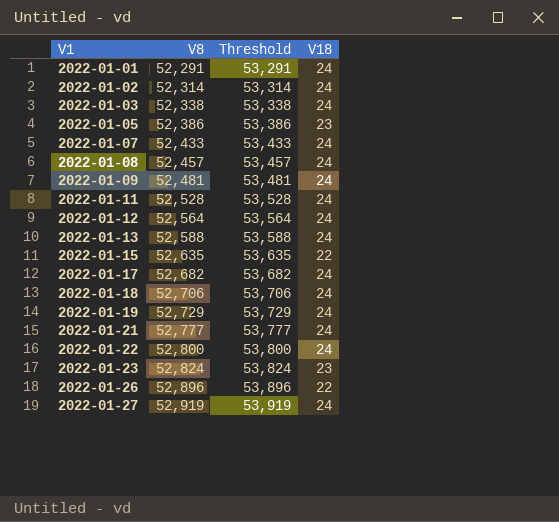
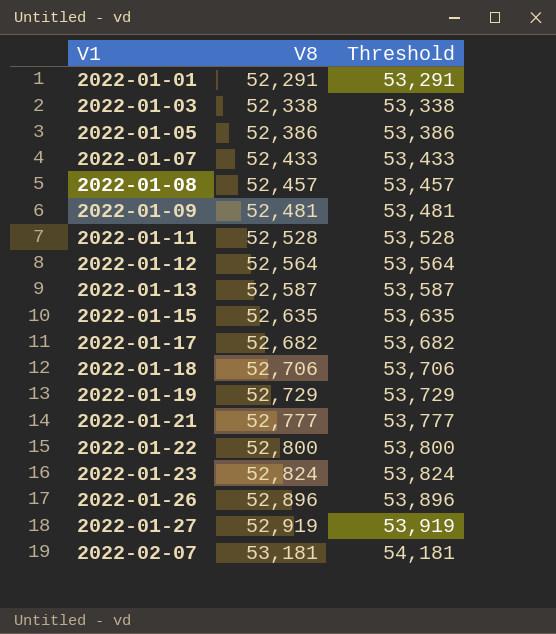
column V18 | position: 4 -> none
row 2022-01-02: 52,314 | 53,314 | 24 -> none
2022-01-13 | V8: 52,588 -> 52,587
2022-01-13 | Threshold: 53,588 -> 53,587
row 2022-02-07: none -> 53,181 | 54,181

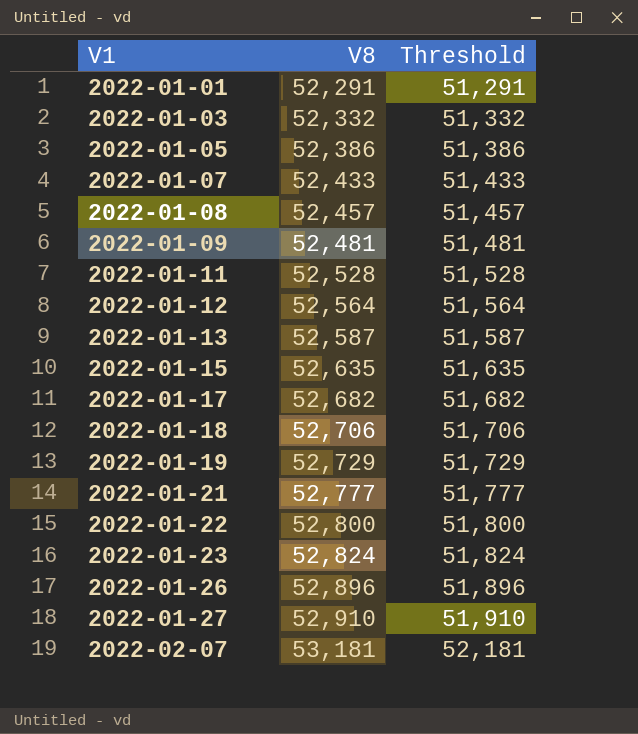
column Threshold | formula: [V8] + 1000 -> [V8] - 1000
2022-01-03 | V8: 52,338 -> 52,332
2022-01-27 | V8: 52,919 -> 52,910

